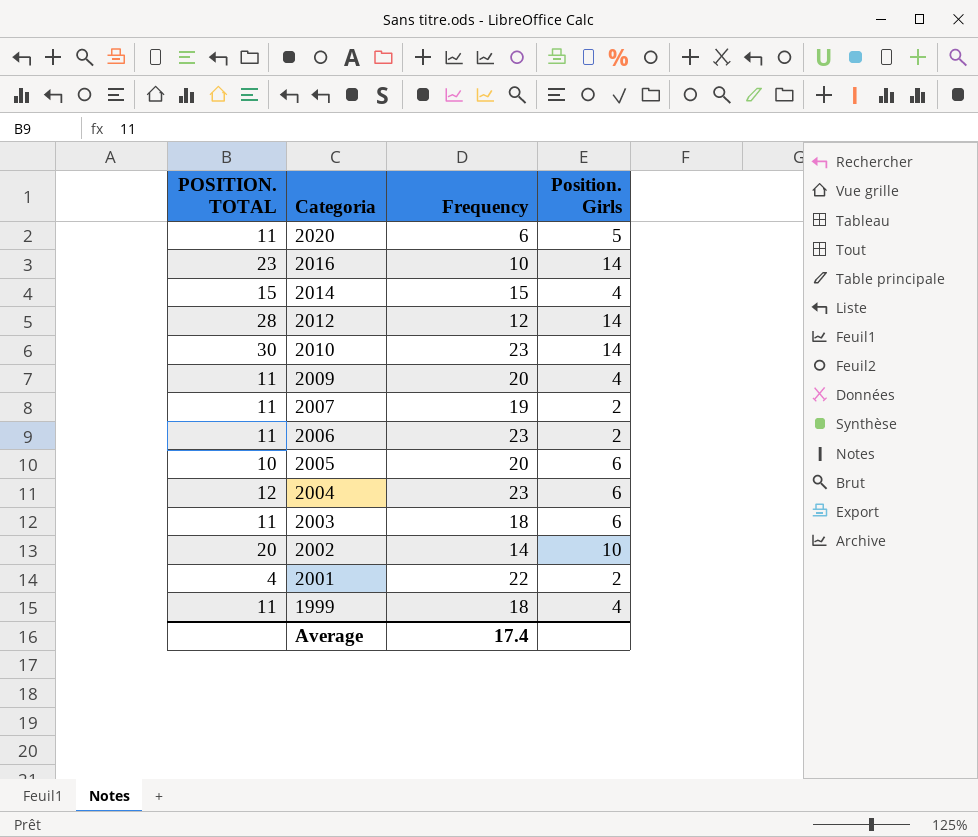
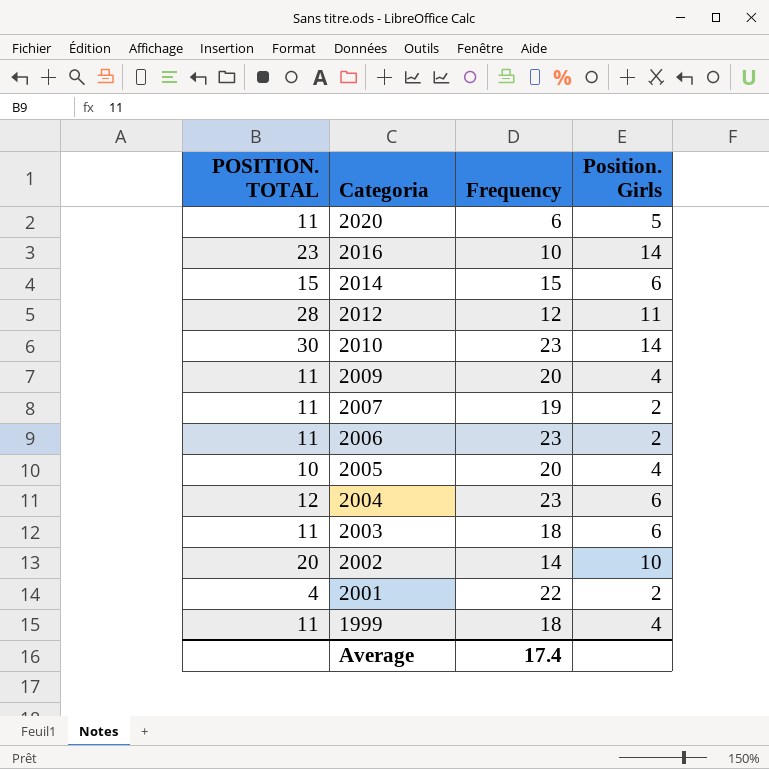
2014 | Position. Girls: 4 -> 6
2012 | Position. Girls: 14 -> 11
2005 | Position. Girls: 6 -> 4

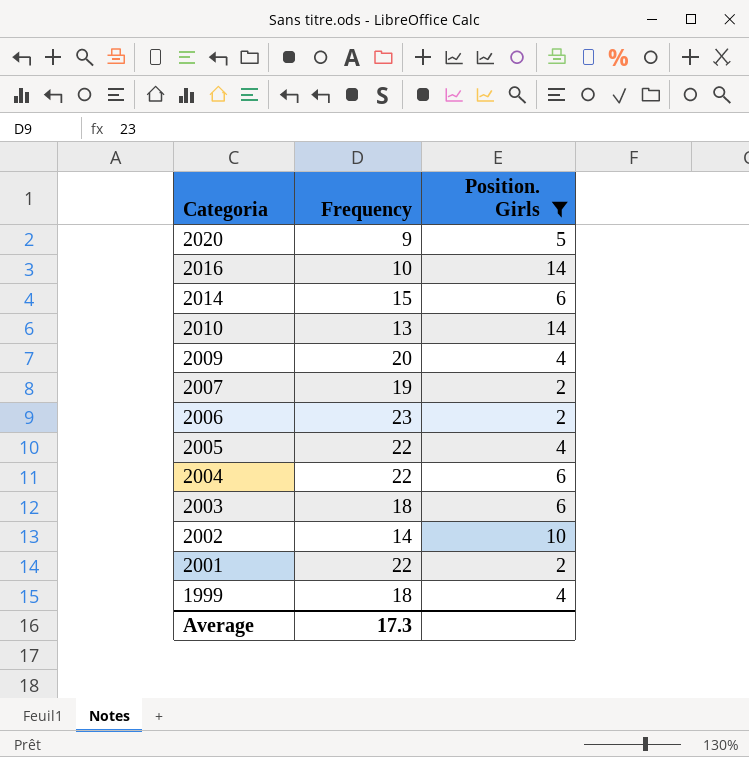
filter: none -> Position. Girls != 11
column POSITION. TOTAL | position: 1 -> none
2020 | Frequency: 6 -> 9
2010 | Frequency: 23 -> 13
2005 | Frequency: 20 -> 22
2004 | Frequency: 23 -> 22
Average | Frequency: 17.4 -> 17.3

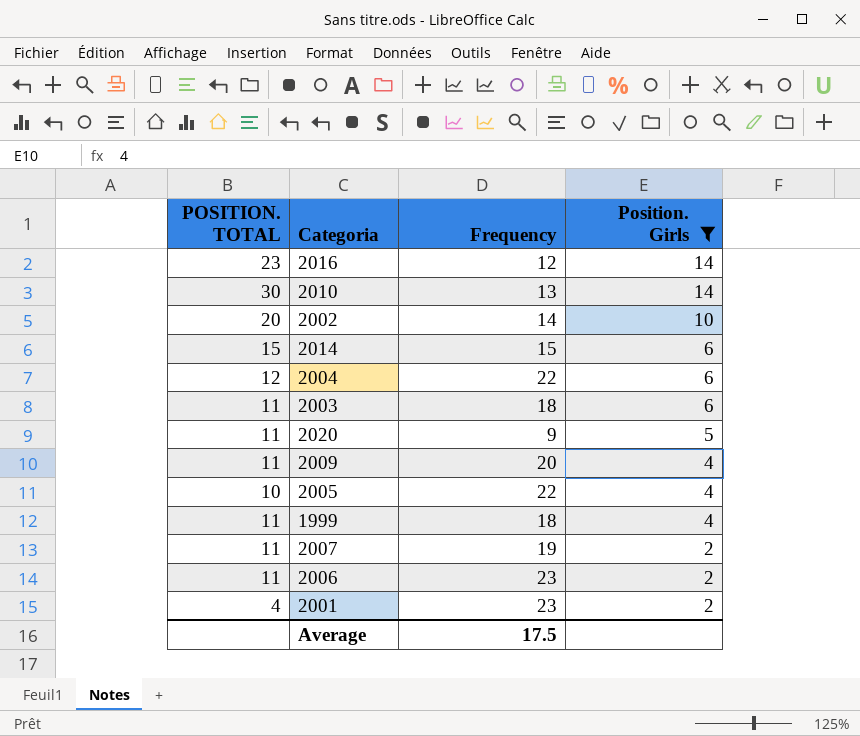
row order: Categoria descending -> Position. Girls descending
column POSITION. TOTAL | position: none -> 1
2016 | Frequency: 10 -> 12
2001 | Frequency: 22 -> 23
Average | Frequency: 17.3 -> 17.5

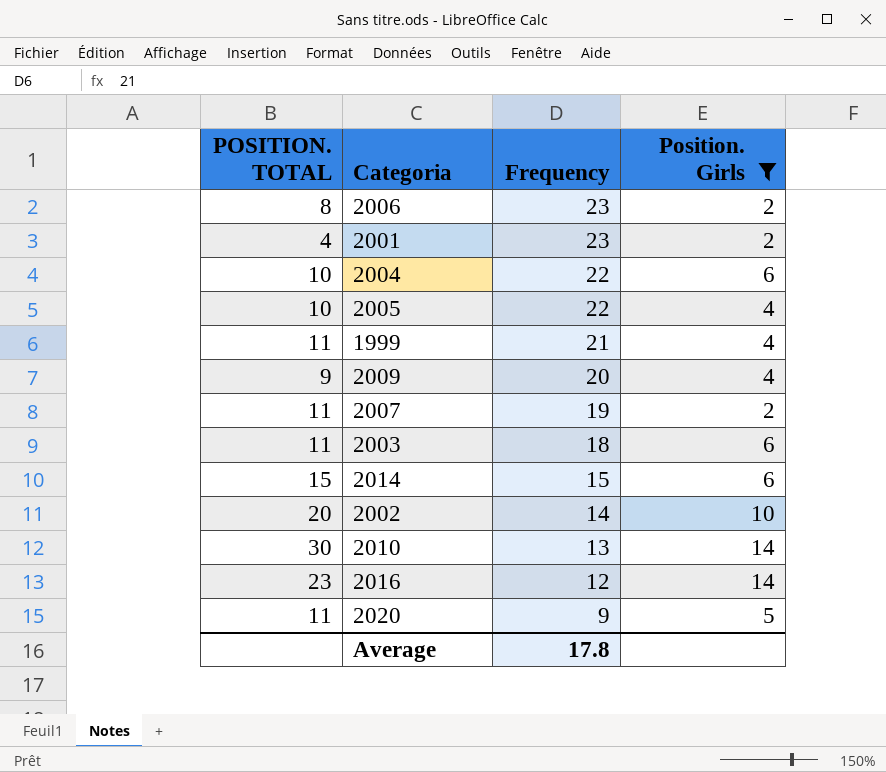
row order: Position. Girls descending -> Frequency descending
2006 | POSITION. TOTAL: 11 -> 8
2004 | POSITION. TOTAL: 12 -> 10
1999 | Frequency: 18 -> 21
2009 | POSITION. TOTAL: 11 -> 9
Average | Frequency: 17.5 -> 17.8

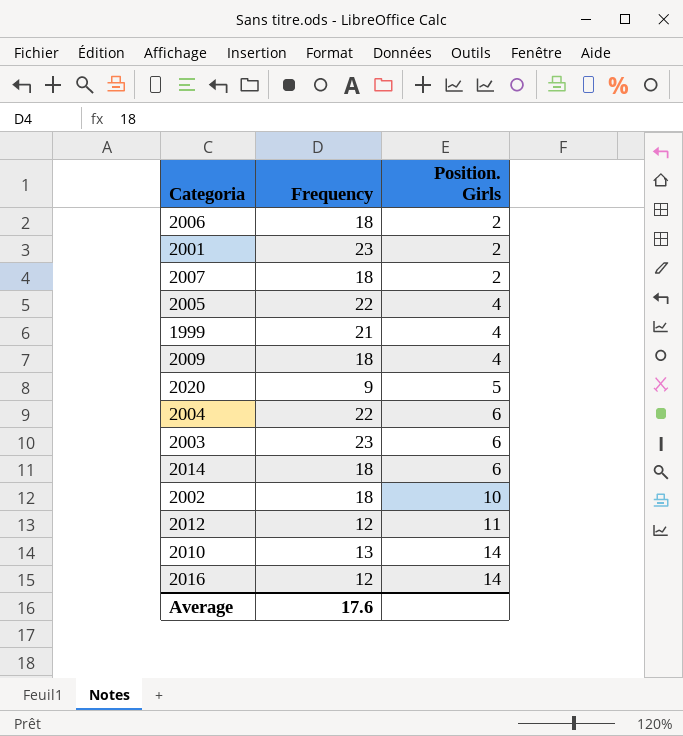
filter: Position. Girls != 11 -> none
row order: Frequency descending -> Position. Girls ascending
column POSITION. TOTAL | position: 1 -> none
2006 | Frequency: 23 -> 18
2007 | Frequency: 19 -> 18
2009 | Frequency: 20 -> 18
2003 | Frequency: 18 -> 23
2014 | Frequency: 15 -> 18
2002 | Frequency: 14 -> 18
Average | Frequency: 17.8 -> 17.6

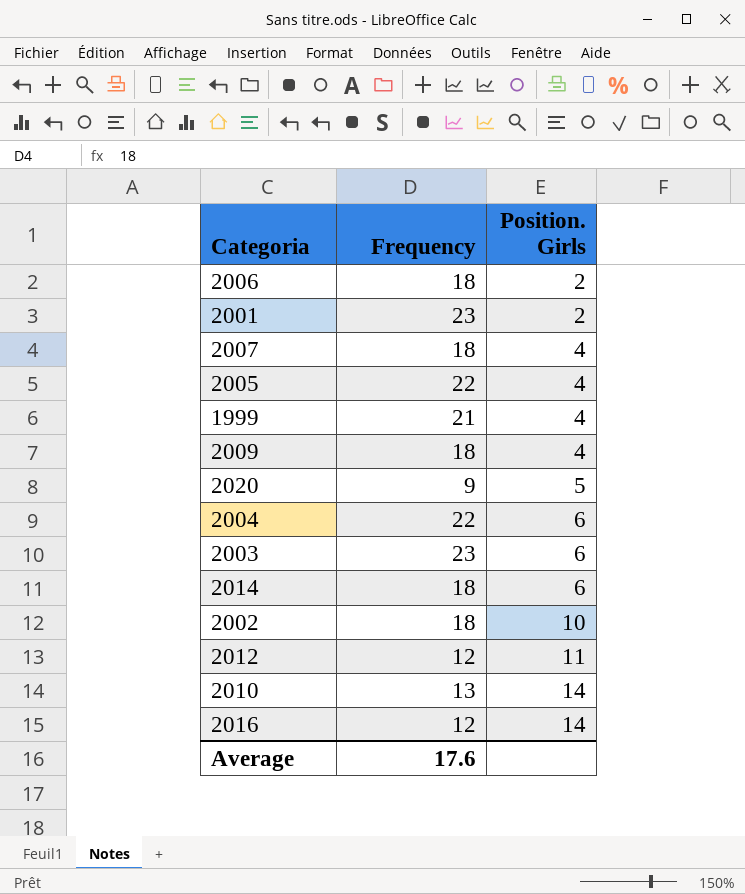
2007 | Position. Girls: 2 -> 4

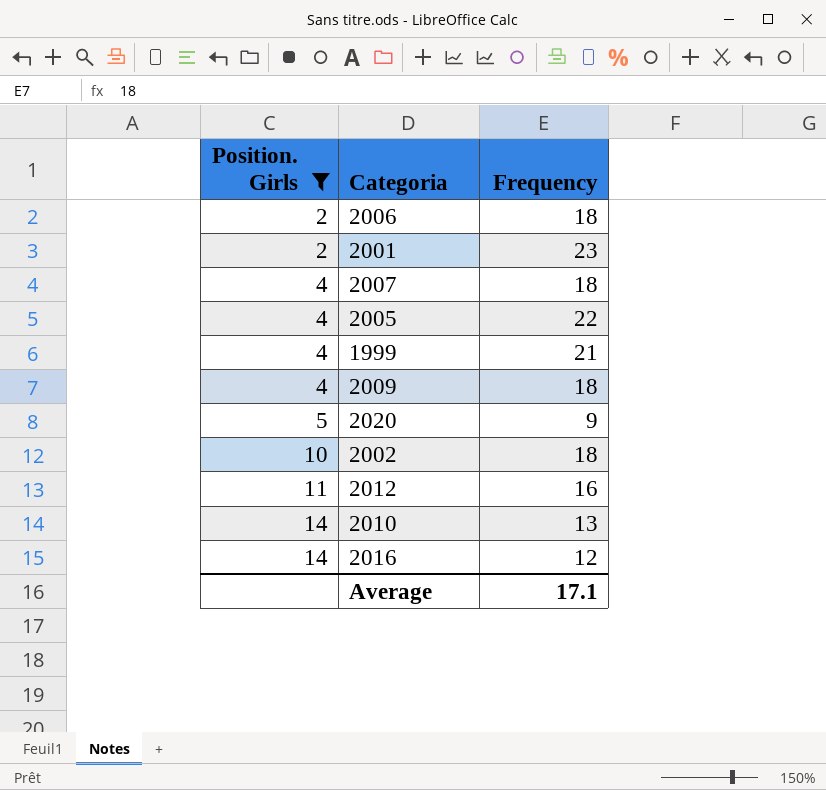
filter: none -> Position. Girls != 6
column Position. Girls | position: 3 -> 1
2012 | Frequency: 12 -> 16
Average | Frequency: 17.6 -> 17.1

